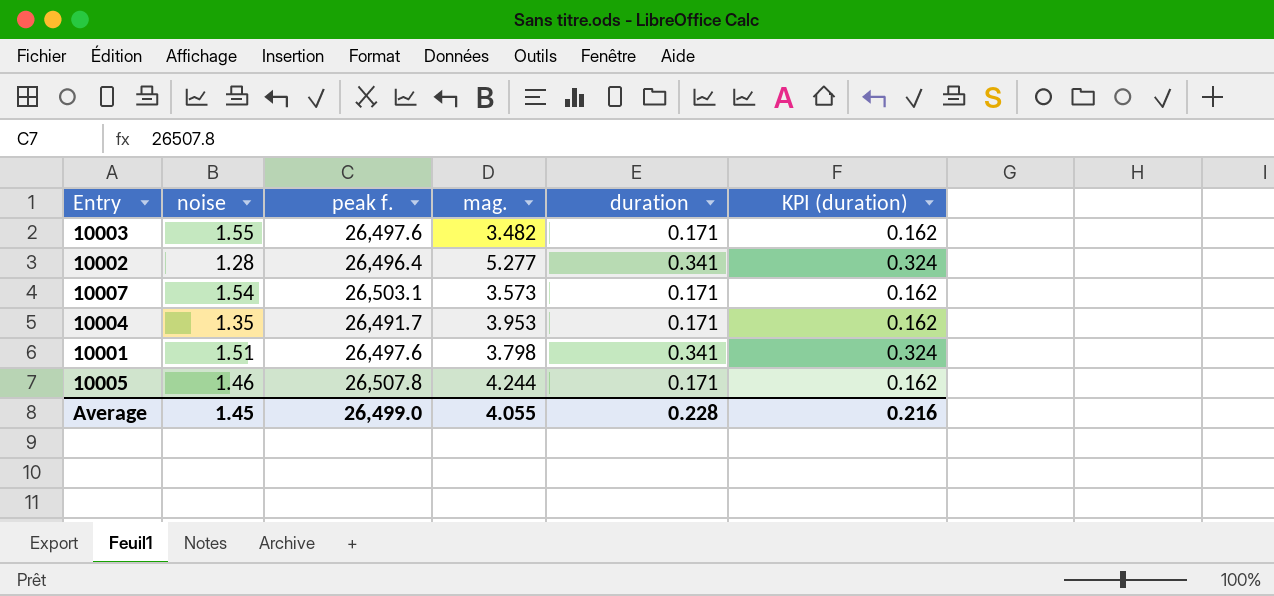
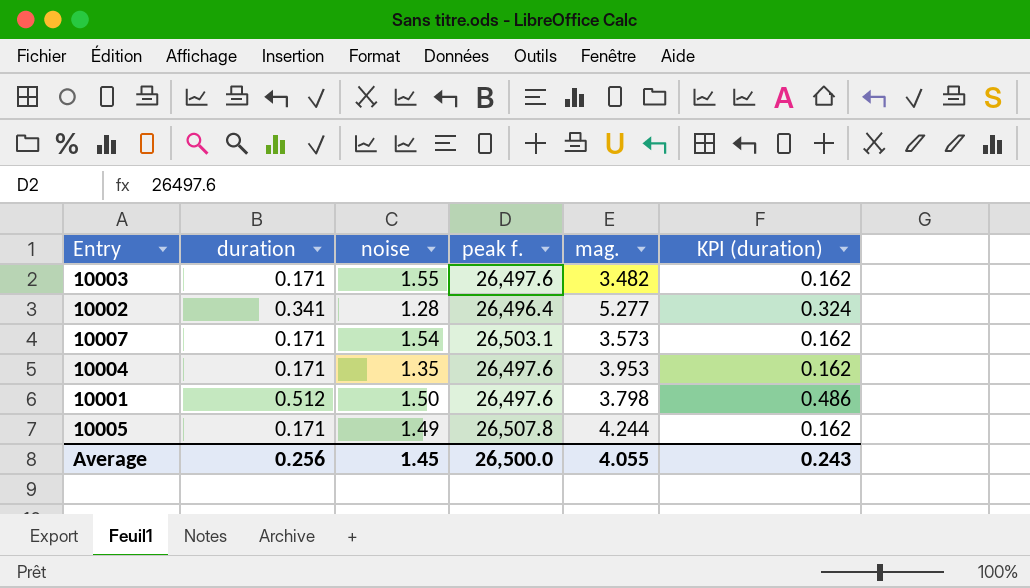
column duration | position: 5 -> 2
10004 | peak f.: 26,491.7 -> 26,497.6
10001 | duration: 0.341 -> 0.512
10001 | noise: 1.51 -> 1.50
10001 | KPI (duration): 0.324 -> 0.486
10005 | noise: 1.46 -> 1.49
Average | duration: 0.228 -> 0.256
Average | peak f.: 26,499.0 -> 26,500.0
Average | KPI (duration): 0.216 -> 0.243

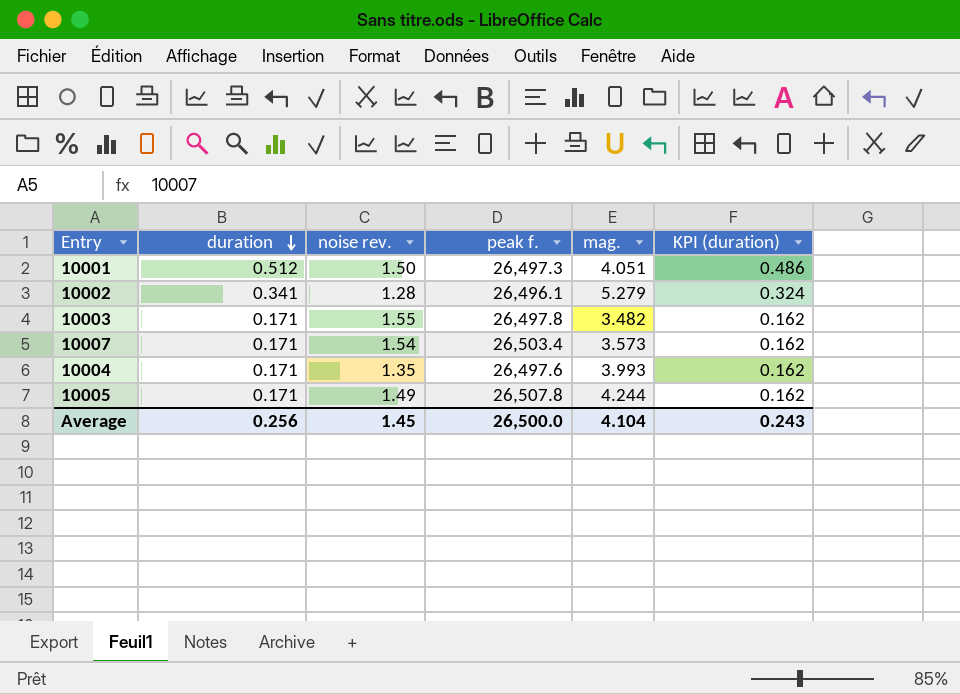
row order: none -> duration descending
column name: noise -> noise rev.
10001 | peak f.: 26,497.6 -> 26,497.3
10001 | mag.: 3.798 -> 4.051
10002 | peak f.: 26,496.4 -> 26,496.1
10002 | mag.: 5.277 -> 5.279
10003 | peak f.: 26,497.6 -> 26,497.8
10007 | peak f.: 26,503.1 -> 26,503.4
10004 | mag.: 3.953 -> 3.993
Average | mag.: 4.055 -> 4.104

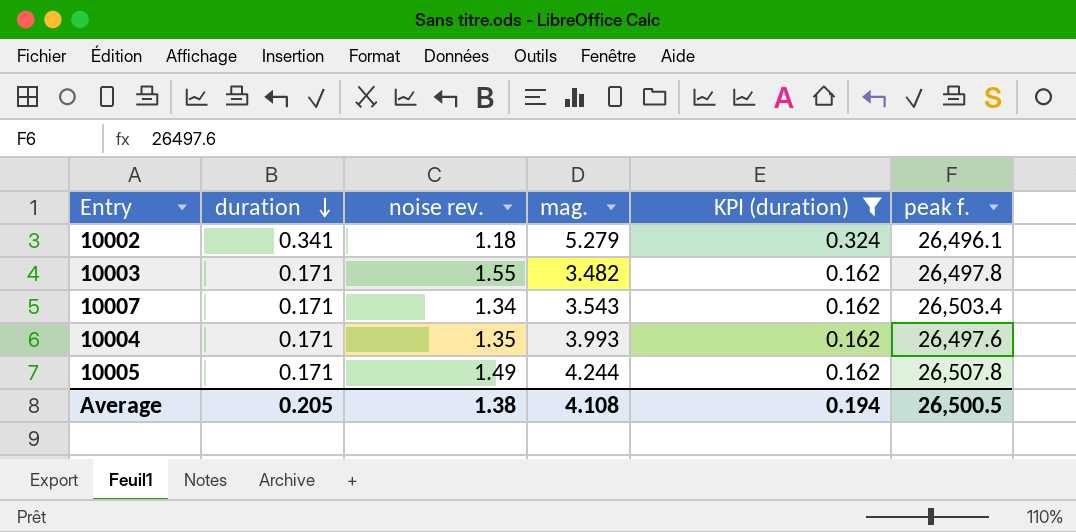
filter: none -> KPI (duration) != 0.486
column peak f. | position: 4 -> 6
10002 | noise rev.: 1.28 -> 1.18
10007 | noise rev.: 1.54 -> 1.34
10007 | mag.: 3.573 -> 3.543
Average | duration: 0.256 -> 0.205
Average | noise rev.: 1.45 -> 1.38
Average | mag.: 4.104 -> 4.108
Average | KPI (duration): 0.243 -> 0.194
Average | peak f.: 26,500.0 -> 26,500.5

